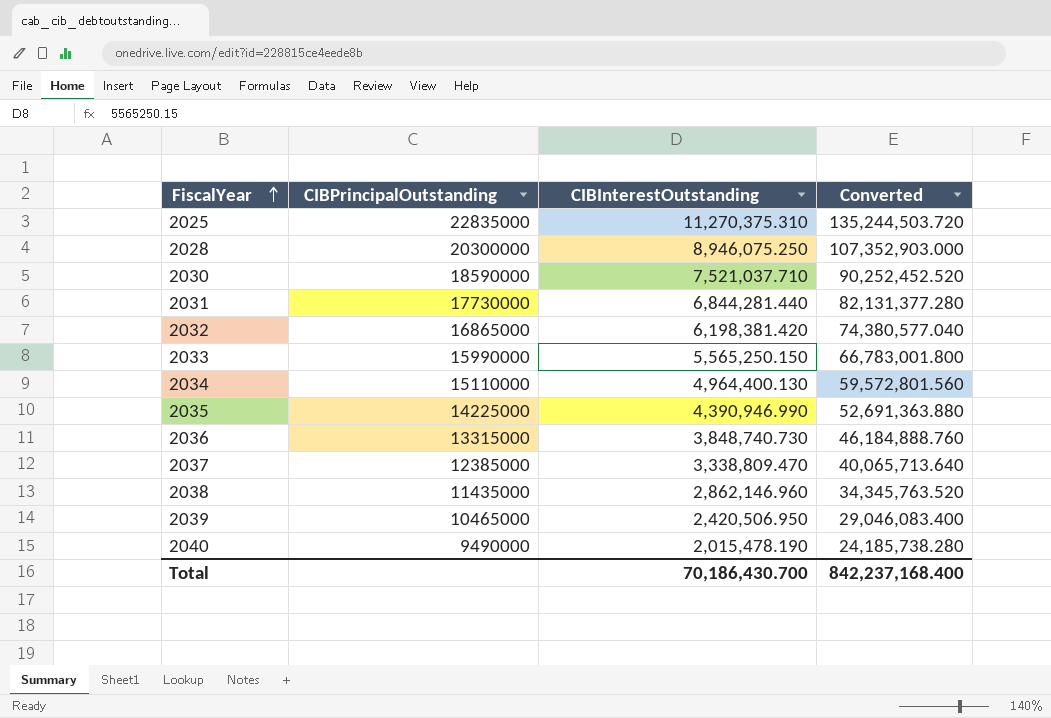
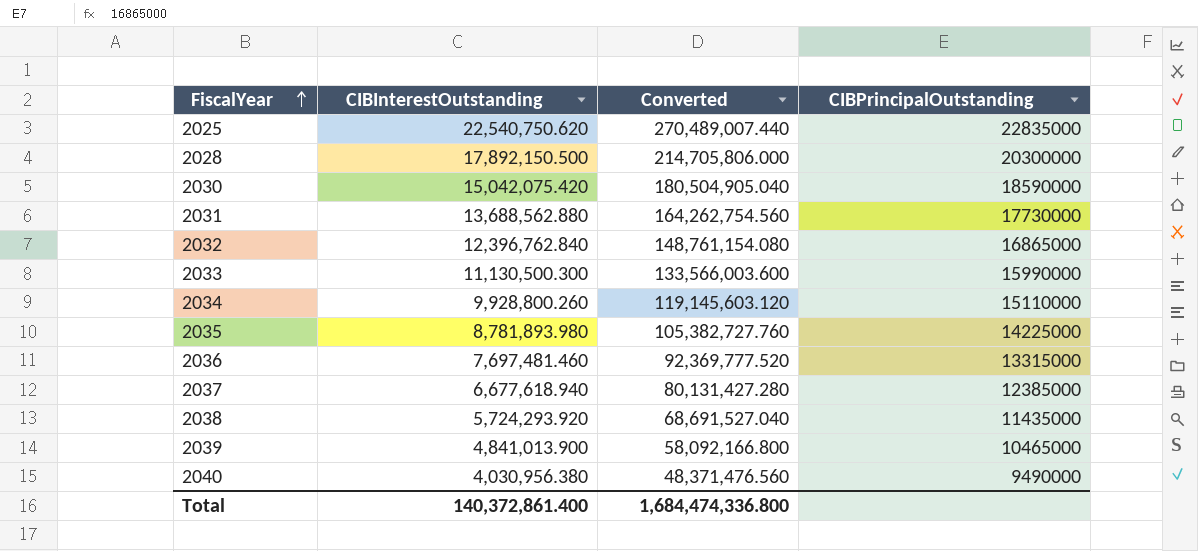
column CIBPrincipalOutstanding | position: 2 -> 4
2025 | CIBInterestOutstanding: 11,270,375.310 -> 22,540,750.620
2025 | Converted: 135,244,503.720 -> 270,489,007.440
2028 | CIBInterestOutstanding: 8,946,075.250 -> 17,892,150.500
2028 | Converted: 107,352,903.000 -> 214,705,806.000
2030 | CIBInterestOutstanding: 7,521,037.710 -> 15,042,075.420
2030 | Converted: 90,252,452.520 -> 180,504,905.040
2031 | CIBInterestOutstanding: 6,844,281.440 -> 13,688,562.880
2031 | Converted: 82,131,377.280 -> 164,262,754.560
2032 | CIBInterestOutstanding: 6,198,381.420 -> 12,396,762.840
2032 | Converted: 74,380,577.040 -> 148,761,154.080
2033 | CIBInterestOutstanding: 5,565,250.150 -> 11,130,500.300
2033 | Converted: 66,783,001.800 -> 133,566,003.600
2034 | CIBInterestOutstanding: 4,964,400.130 -> 9,928,800.260
2034 | Converted: 59,572,801.560 -> 119,145,603.120
2035 | CIBInterestOutstanding: 4,390,946.990 -> 8,781,893.980
2035 | Converted: 52,691,363.880 -> 105,382,727.760
2036 | CIBInterestOutstanding: 3,848,740.730 -> 7,697,481.460
2036 | Converted: 46,184,888.760 -> 92,369,777.520
2037 | CIBInterestOutstanding: 3,338,809.470 -> 6,677,618.940
2037 | Converted: 40,065,713.640 -> 80,131,427.280
2038 | CIBInterestOutstanding: 2,862,146.960 -> 5,724,293.920
2038 | Converted: 34,345,763.520 -> 68,691,527.040
2039 | CIBInterestOutstanding: 2,420,506.950 -> 4,841,013.900
2039 | Converted: 29,046,083.400 -> 58,092,166.800
2040 | CIBInterestOutstanding: 2,015,478.190 -> 4,030,956.380
2040 | Converted: 24,185,738.280 -> 48,371,476.560
Total | CIBInterestOutstanding: 70,186,430.700 -> 140,372,861.400
Total | Converted: 842,237,168.400 -> 1,684,474,336.800

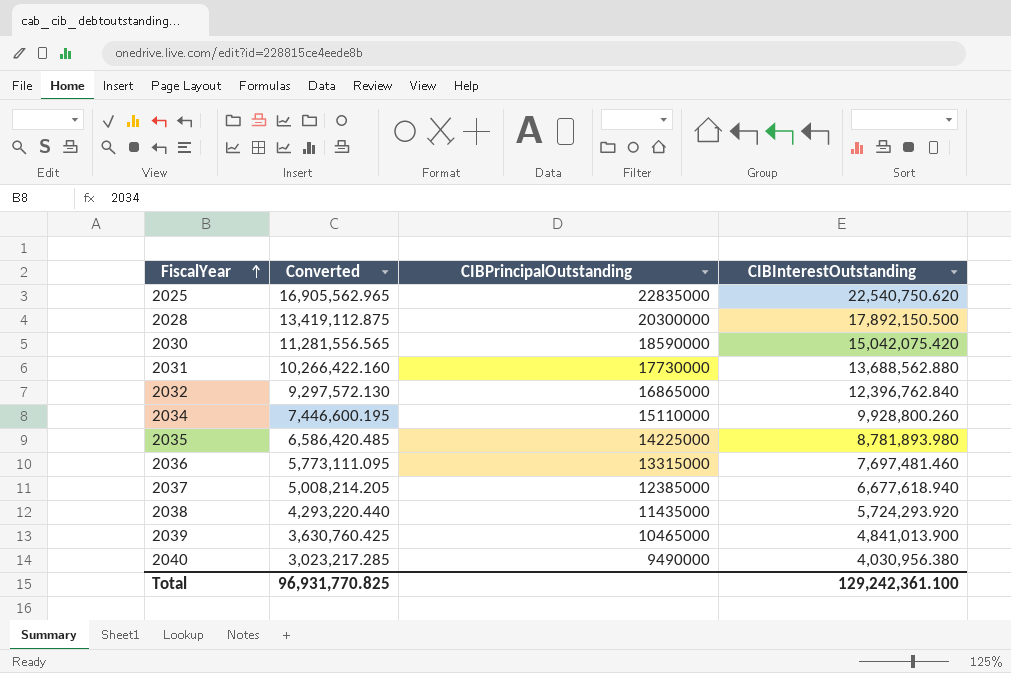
column Converted | formula: [CIBInterestOutstanding] * 12 -> [CIBInterestOutstanding] * 0.75
column CIBInterestOutstanding | position: 2 -> 4
row 2033: 11,130,500.300 | 133,566,003.600 | 15990000 -> none
Total | Converted: 1,684,474,336.800 -> 96,931,770.825
Total | CIBInterestOutstanding: 140,372,861.400 -> 129,242,361.100

